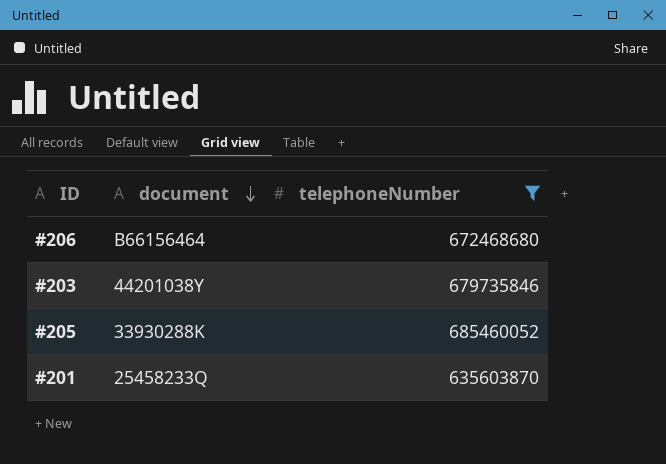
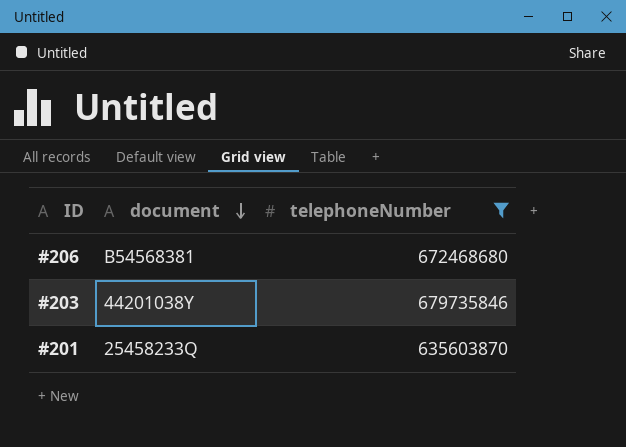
row #205: 33930288K | 685460052 -> none
#206 | document: B66156464 -> B54568381

